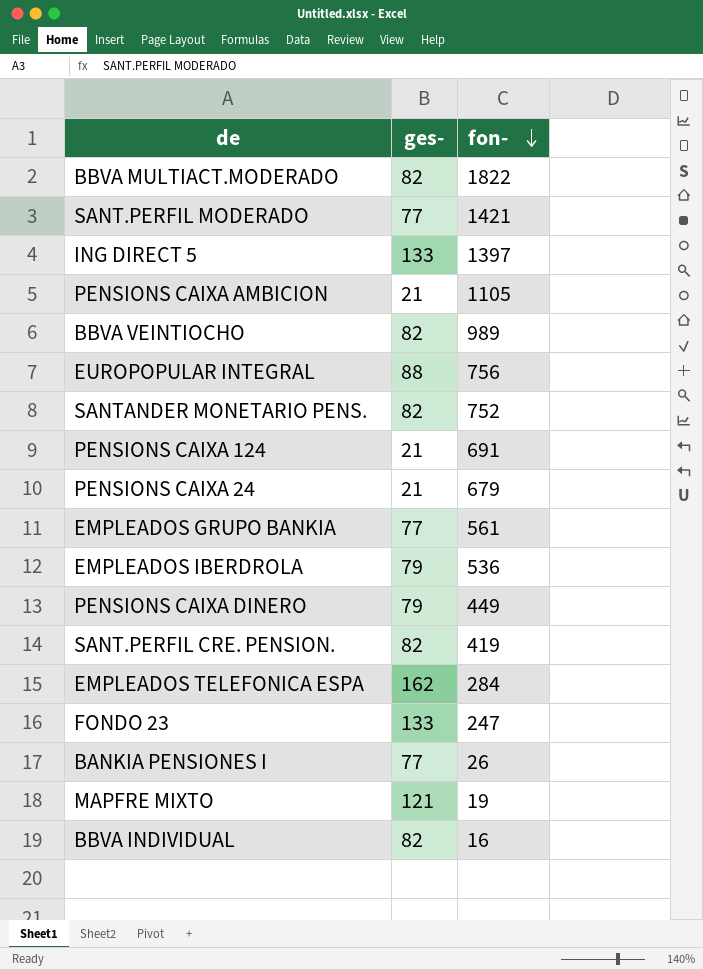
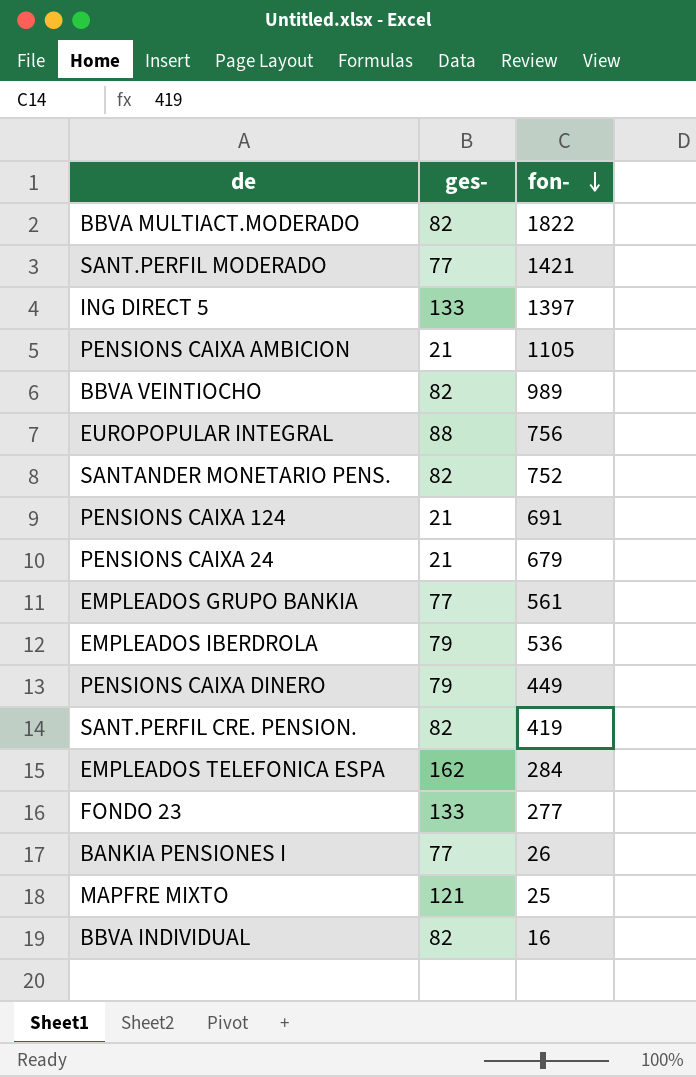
FONDO 23 | fon-: 247 -> 277
MAPFRE MIXTO | fon-: 19 -> 25

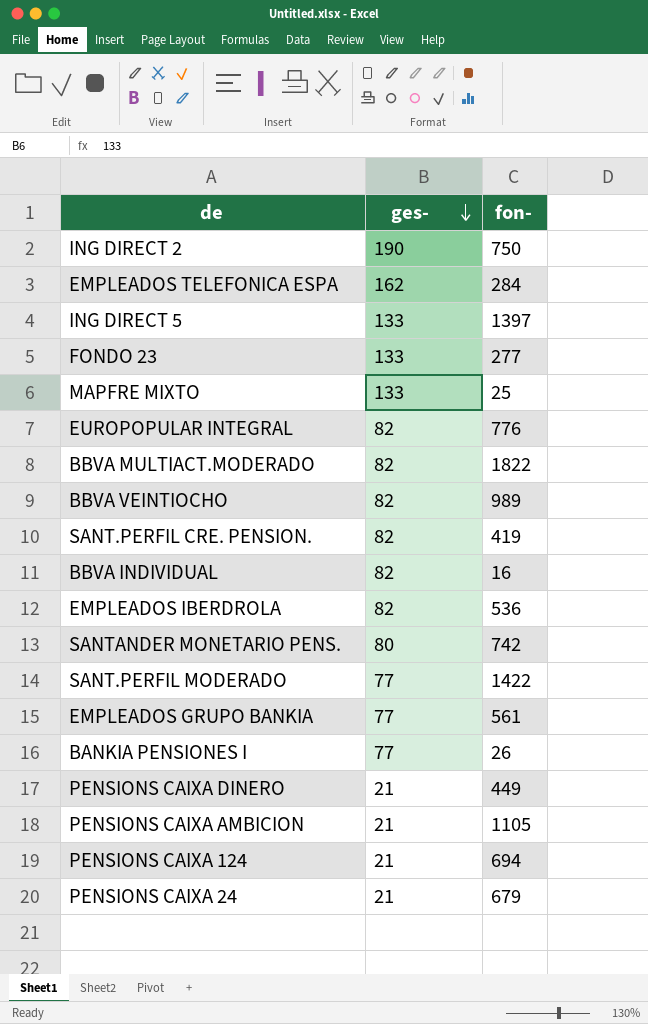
row order: fon- descending -> ges- descending
row ING DIRECT 2: none -> 190 | 750
MAPFRE MIXTO | ges-: 121 -> 133
EUROPOPULAR INTEGRAL | ges-: 88 -> 82
EUROPOPULAR INTEGRAL | fon-: 756 -> 776
EMPLEADOS IBERDROLA | ges-: 79 -> 82
SANTANDER MONETARIO PENS. | ges-: 82 -> 80
SANTANDER MONETARIO PENS. | fon-: 752 -> 742
SANT.PERFIL MODERADO | fon-: 1421 -> 1422
PENSIONS CAIXA DINERO | ges-: 79 -> 21
PENSIONS CAIXA 124 | fon-: 691 -> 694

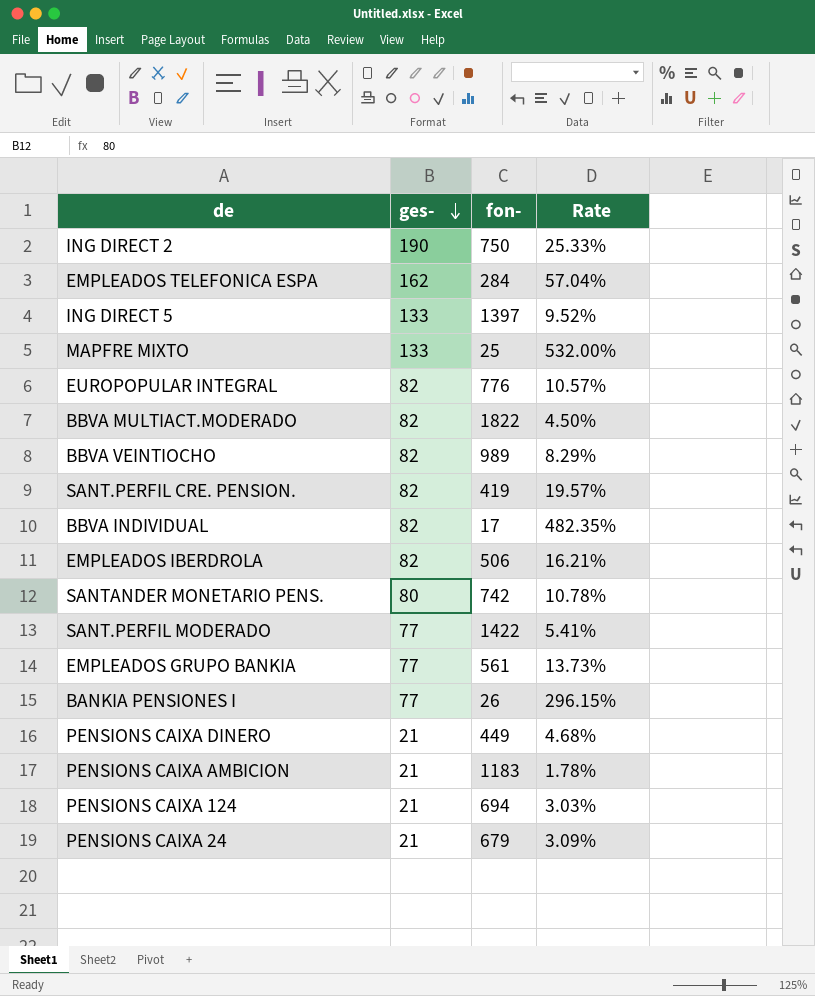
column Rate | formula: none -> [ges-] / [fon-]
row FONDO 23: 133 | 277 -> none
BBVA INDIVIDUAL | fon-: 16 -> 17
EMPLEADOS IBERDROLA | fon-: 536 -> 506
PENSIONS CAIXA AMBICION | fon-: 1105 -> 1183

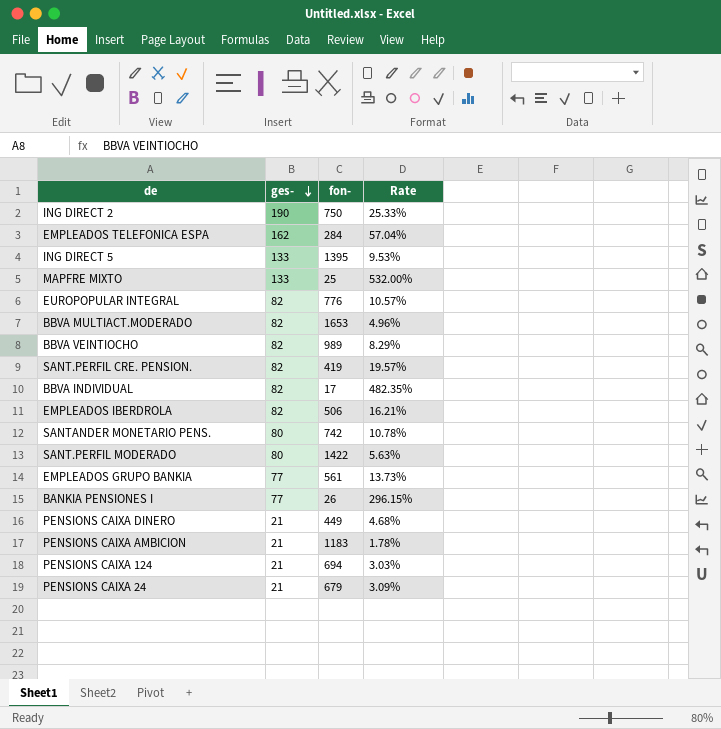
ING DIRECT 5 | fon-: 1397 -> 1395
ING DIRECT 5 | Rate: 9.52% -> 9.53%
BBVA MULTIACT.MODERADO | fon-: 1822 -> 1653
BBVA MULTIACT.MODERADO | Rate: 4.50% -> 4.96%
SANT.PERFIL MODERADO | ges-: 77 -> 80
SANT.PERFIL MODERADO | Rate: 5.41% -> 5.63%

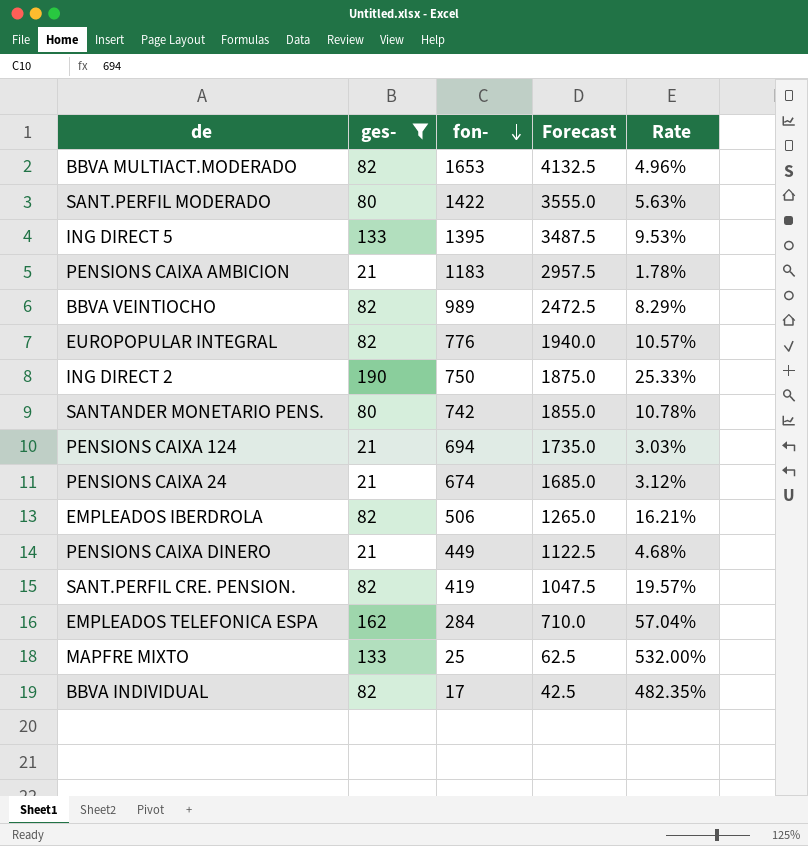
filter: none -> ges- != 77
row order: ges- descending -> fon- descending
column Forecast | formula: none -> [fon-] * 2.5
PENSIONS CAIXA 24 | fon-: 679 -> 674
PENSIONS CAIXA 24 | Rate: 3.09% -> 3.12%

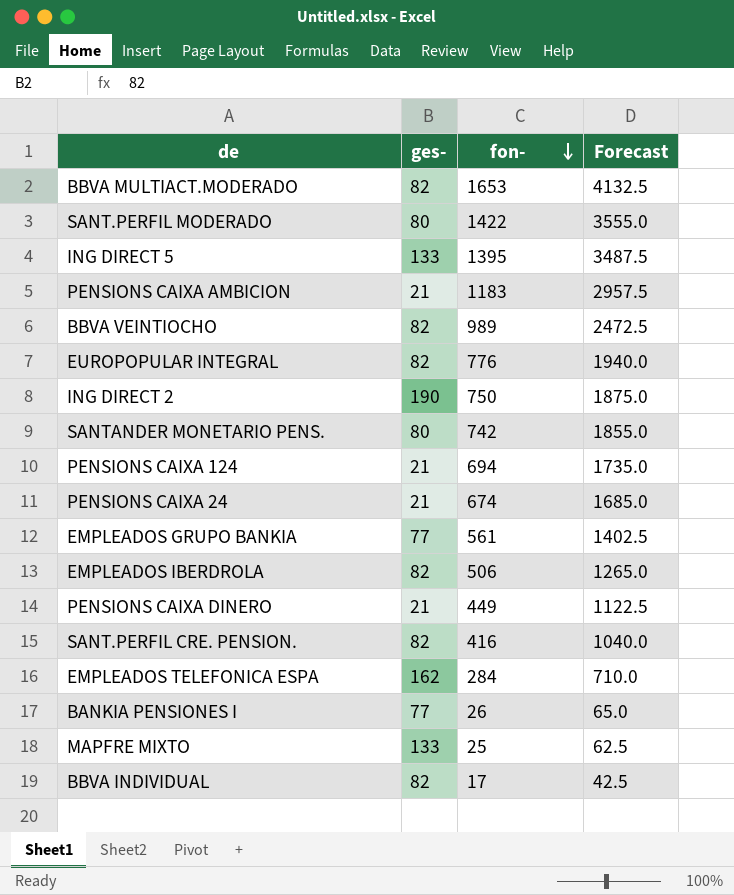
filter: ges- != 77 -> none
column Rate | formula: [ges-] / [fon-] -> none
SANT.PERFIL CRE. PENSION. | fon-: 419 -> 416
SANT.PERFIL CRE. PENSION. | Forecast: 1047.5 -> 1040.0

